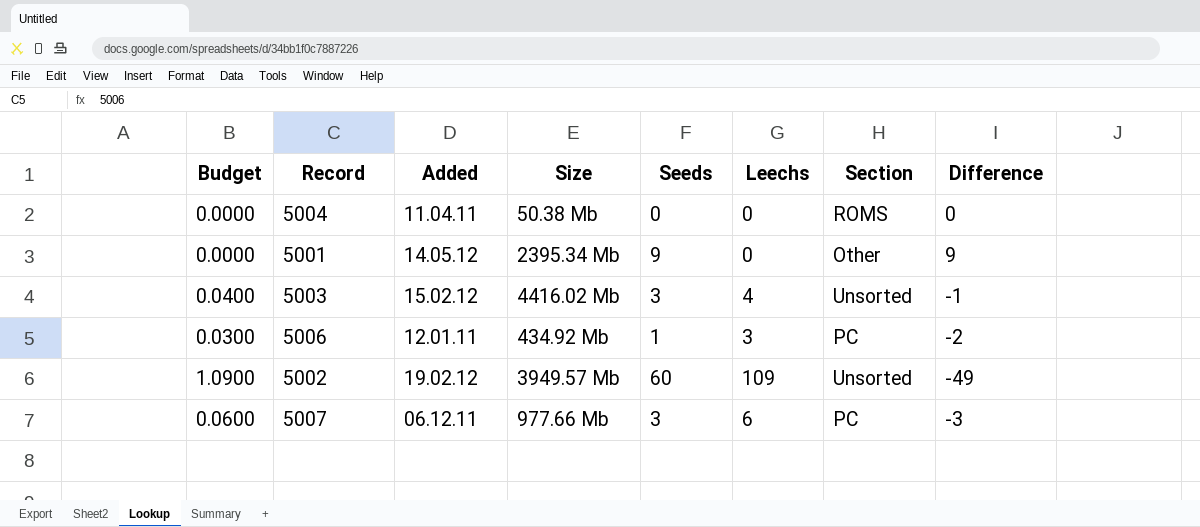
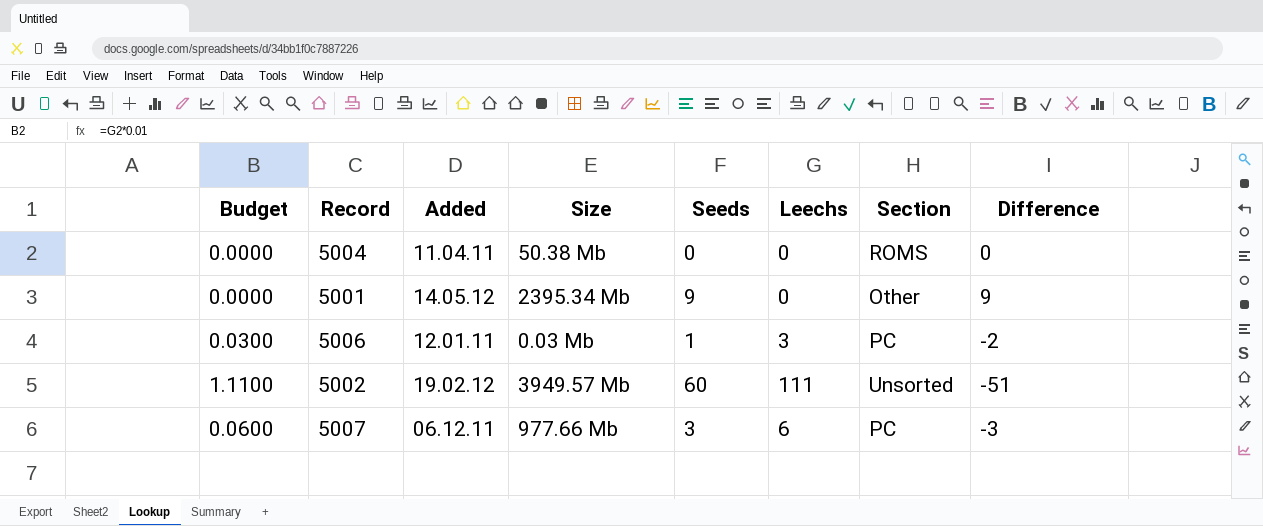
row 5003: 0.0400 | 15.02.12 | 4416.02 Mb | 3 | 4 | Unsorted | -1 -> none
5006 | Size: 434.92 Mb -> 0.03 Mb
5002 | Budget: 1.0900 -> 1.1100
5002 | Leechs: 109 -> 111
5002 | Difference: -49 -> -51

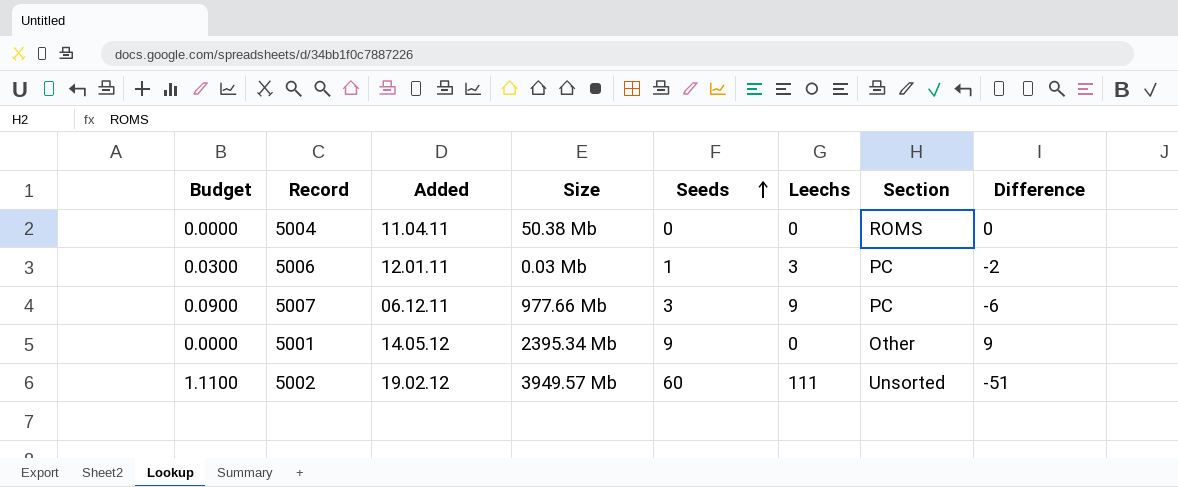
row order: none -> Seeds ascending
5007 | Budget: 0.0600 -> 0.0900
5007 | Leechs: 6 -> 9
5007 | Difference: -3 -> -6

